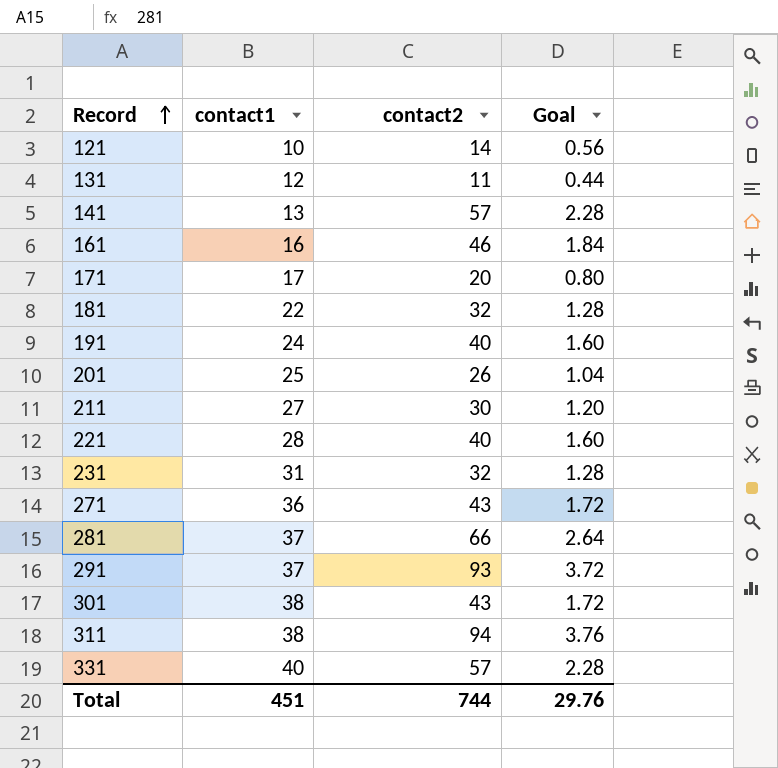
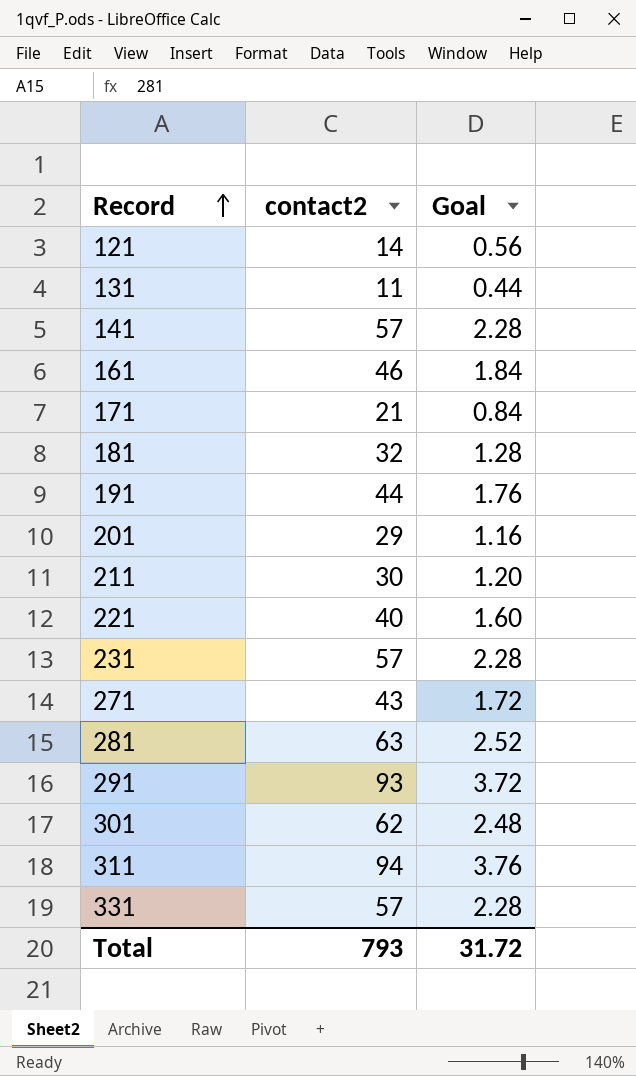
column contact1 | position: 2 -> none
171 | contact2: 20 -> 21
171 | Goal: 0.80 -> 0.84
191 | contact2: 40 -> 44
191 | Goal: 1.60 -> 1.76
201 | contact2: 26 -> 29
201 | Goal: 1.04 -> 1.16
231 | contact2: 32 -> 57
231 | Goal: 1.28 -> 2.28
281 | contact2: 66 -> 63
281 | Goal: 2.64 -> 2.52
301 | contact2: 43 -> 62
301 | Goal: 1.72 -> 2.48
Total | contact2: 744 -> 793
Total | Goal: 29.76 -> 31.72

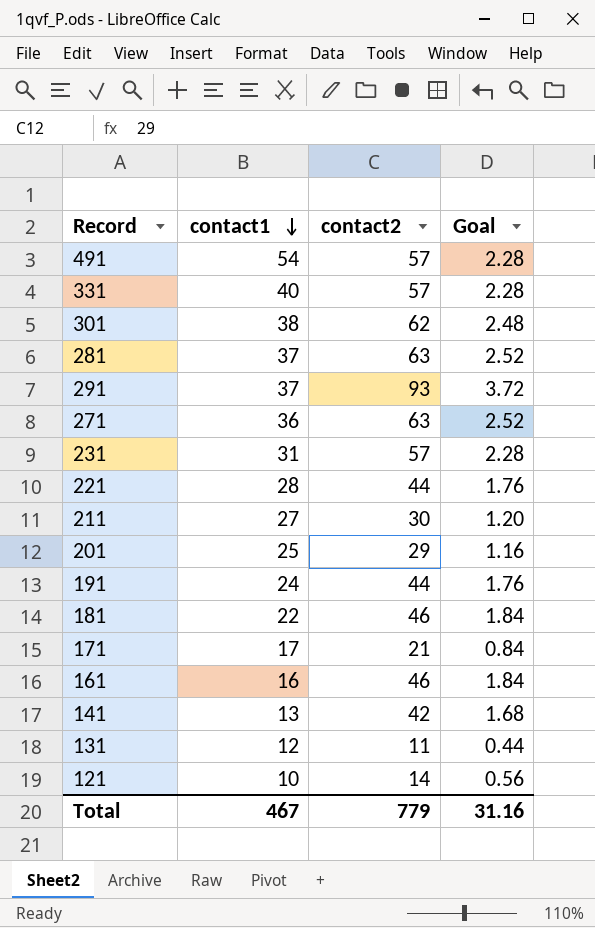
row order: Record ascending -> contact1 descending
column contact1 | position: none -> 2
row 311: 94 | 3.76 -> none
row 491: none -> 54 | 57 | 2.28
271 | contact2: 43 -> 63
271 | Goal: 1.72 -> 2.52
221 | contact2: 40 -> 44
221 | Goal: 1.60 -> 1.76
181 | contact2: 32 -> 46
181 | Goal: 1.28 -> 1.84
141 | contact2: 57 -> 42
141 | Goal: 2.28 -> 1.68
Total | contact2: 793 -> 779
Total | Goal: 31.72 -> 31.16

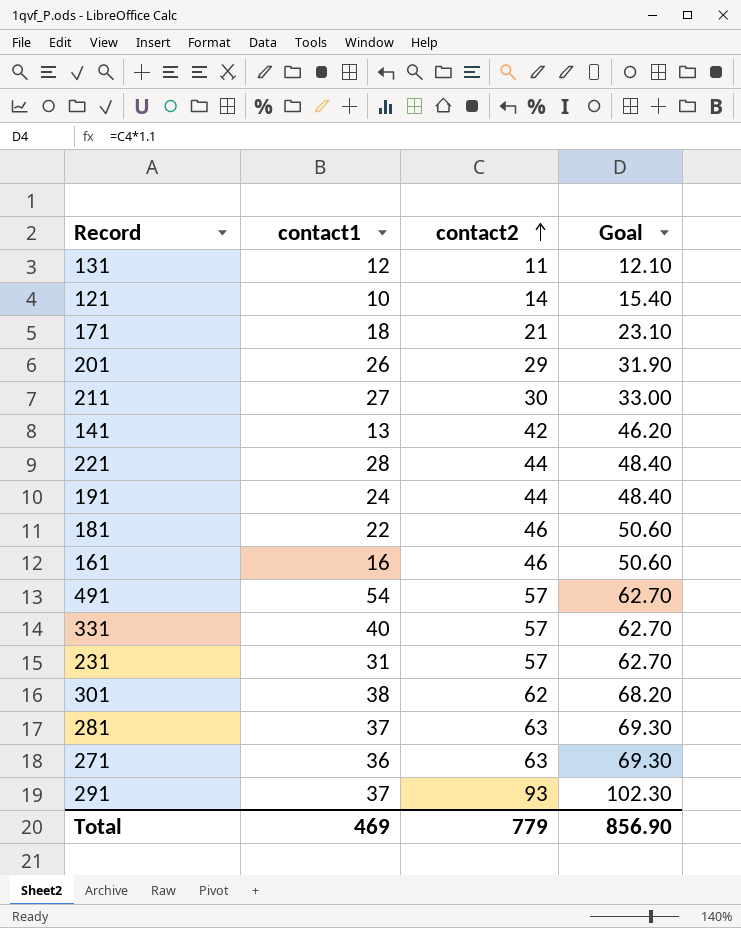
row order: contact1 descending -> contact2 ascending
column Goal | formula: [contact2] * 0.04 -> [contact2] * 1.1
171 | contact1: 17 -> 18
201 | contact1: 25 -> 26
Total | contact1: 467 -> 469
Total | Goal: 31.16 -> 856.90

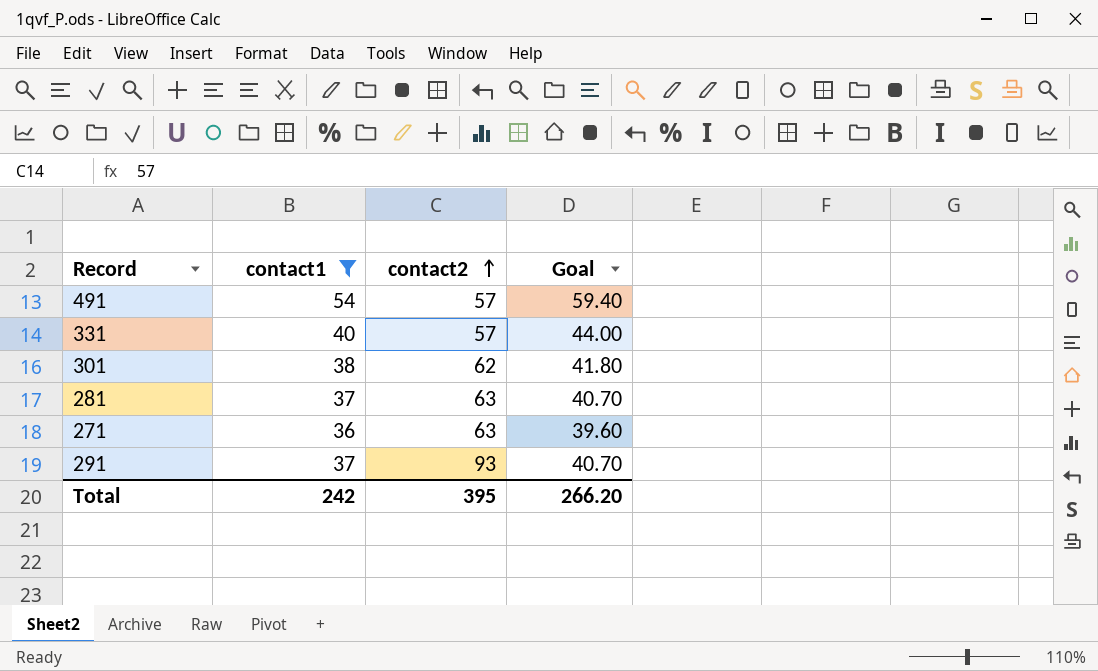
filter: none -> contact1 >= 36
column Goal | formula: [contact2] * 1.1 -> [contact1] * 1.1
Total | contact1: 469 -> 242
Total | contact2: 779 -> 395
Total | Goal: 856.90 -> 266.20

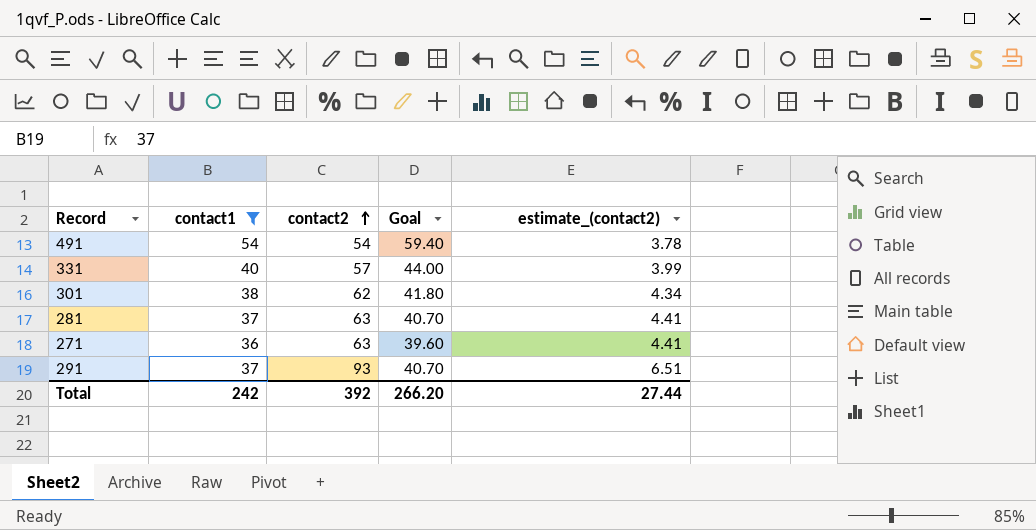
column estimate_(contact2) | formula: none -> [contact2] * 0.07
491 | contact2: 57 -> 54
Total | contact2: 395 -> 392

